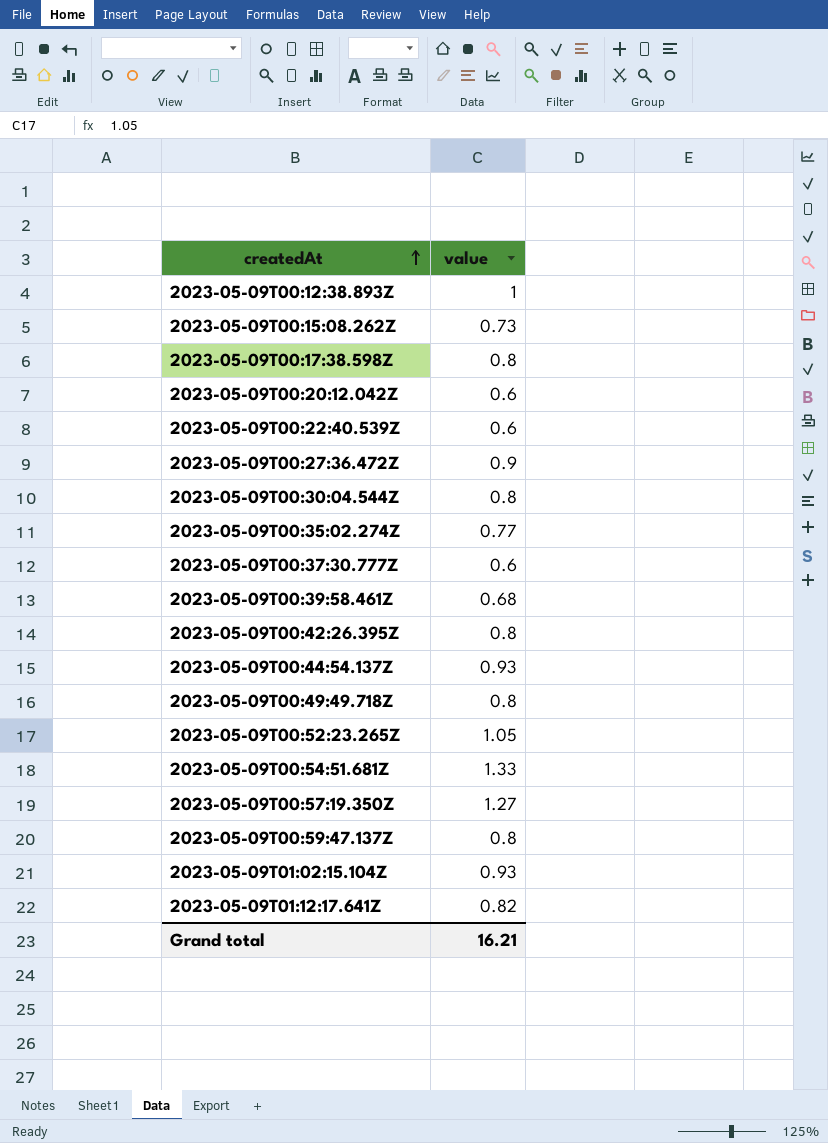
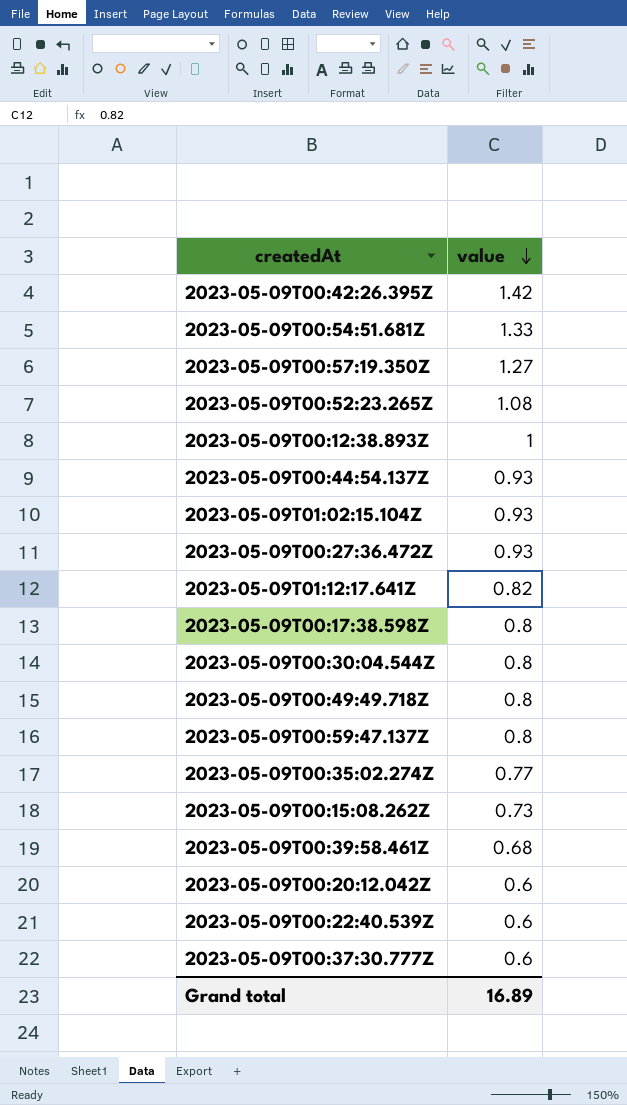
row order: createdAt ascending -> value descending
2023-05-09T00:42:26.395Z | value: 0.8 -> 1.42
2023-05-09T00:52:23.265Z | value: 1.05 -> 1.08
2023-05-09T00:27:36.472Z | value: 0.9 -> 0.93
Grand total | value: 16.21 -> 16.89

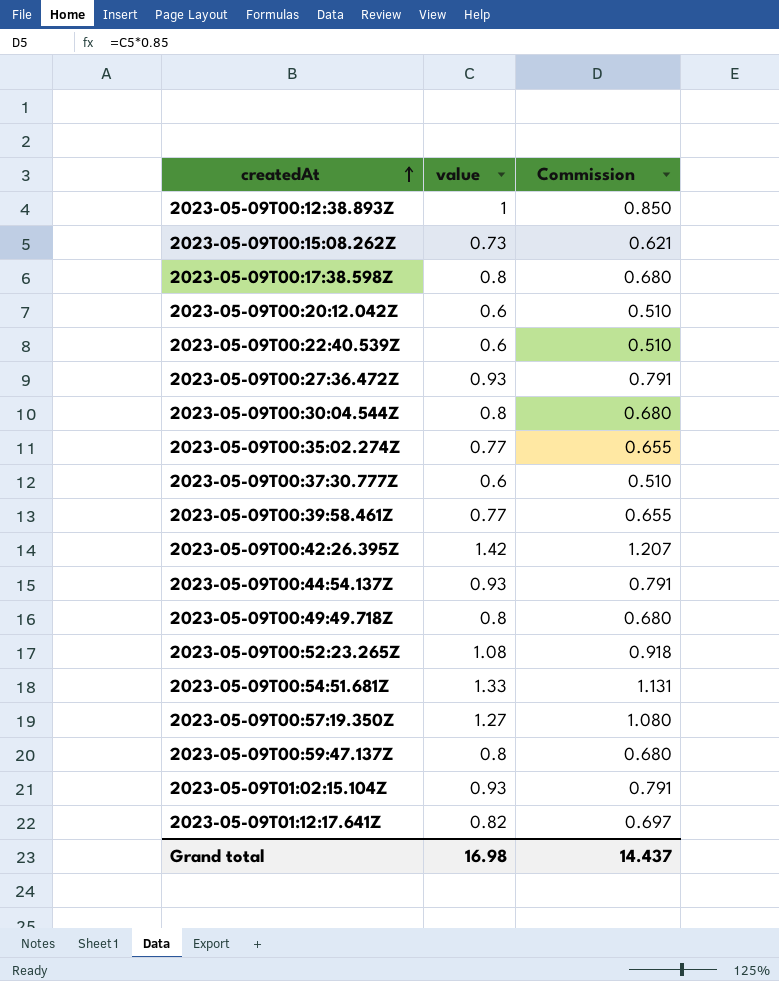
row order: value descending -> createdAt ascending
column Commission | formula: none -> [value] * 0.85
2023-05-09T00:39:58.461Z | value: 0.68 -> 0.77
Grand total | value: 16.89 -> 16.98

